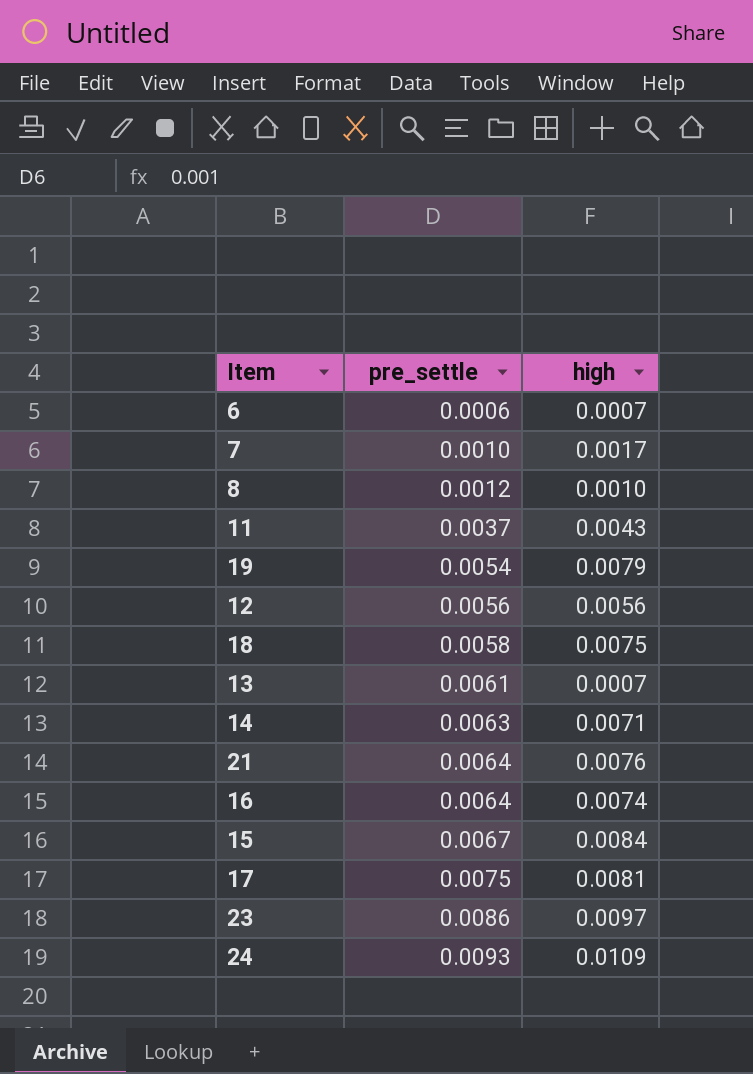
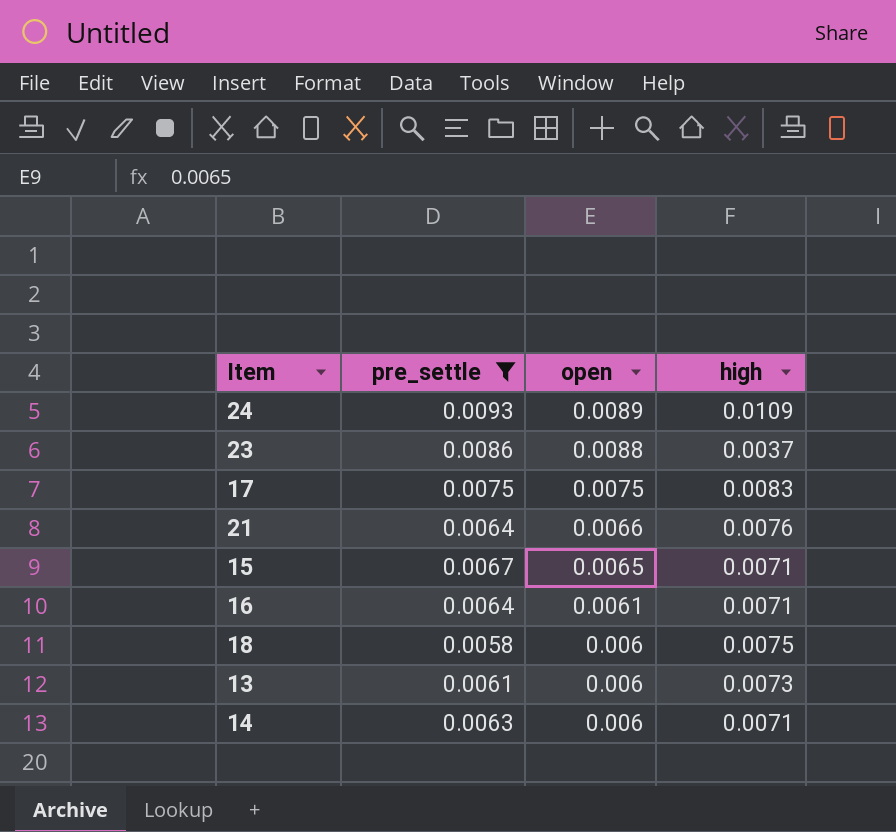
filter: none -> pre_settle >= 0.0058
row order: pre_settle ascending -> open descending
column open | position: none -> 3
23 | high: 0.0097 -> 0.0037
17 | high: 0.0081 -> 0.0083
15 | high: 0.0084 -> 0.0071
16 | high: 0.0074 -> 0.0071
13 | high: 0.0007 -> 0.0073

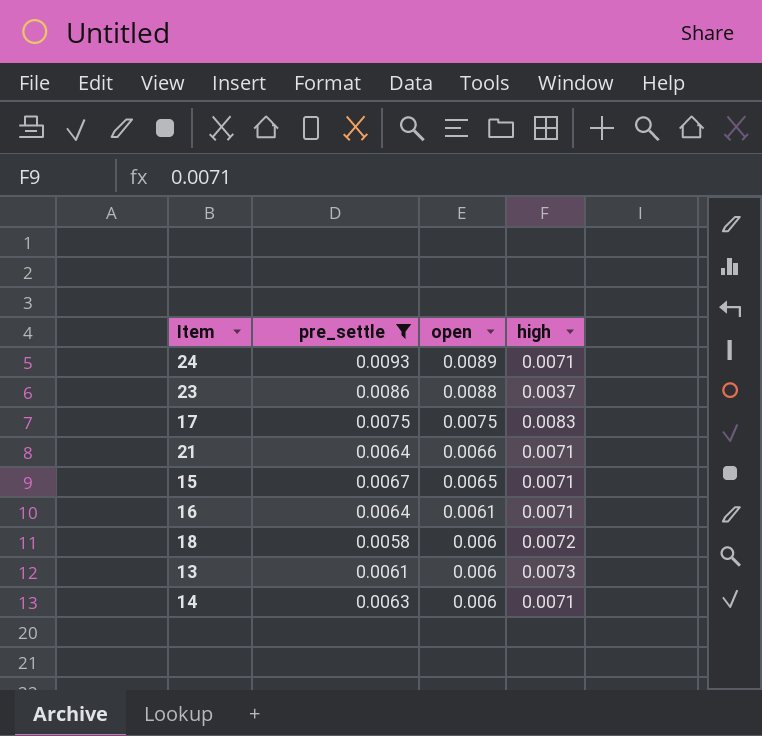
24 | high: 0.0109 -> 0.0071
21 | high: 0.0076 -> 0.0071
18 | high: 0.0075 -> 0.0072

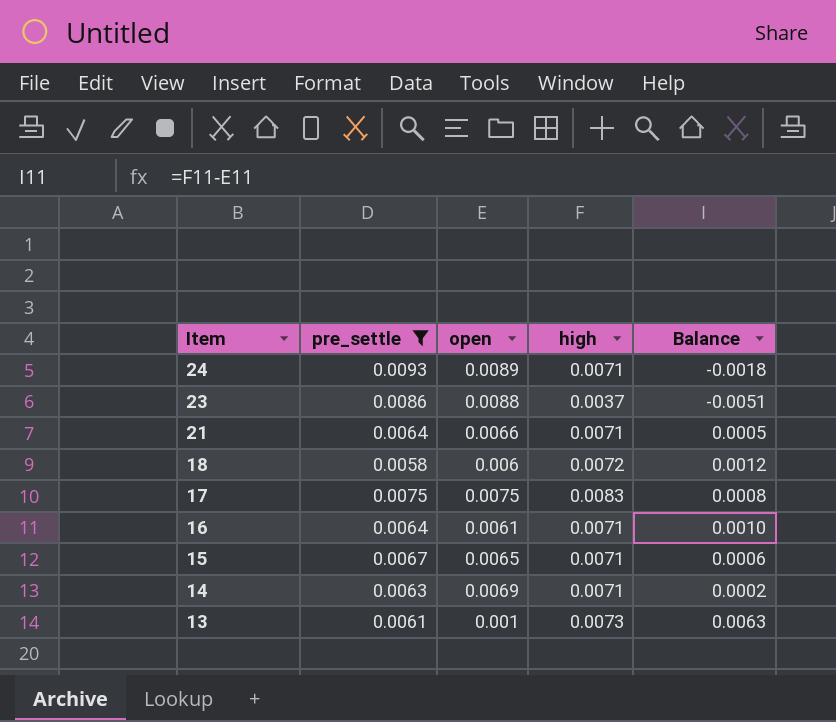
row order: open descending -> Item descending
column Balance | formula: none -> [high] - [open]
14 | open: 0.006 -> 0.0069
13 | open: 0.006 -> 0.001

